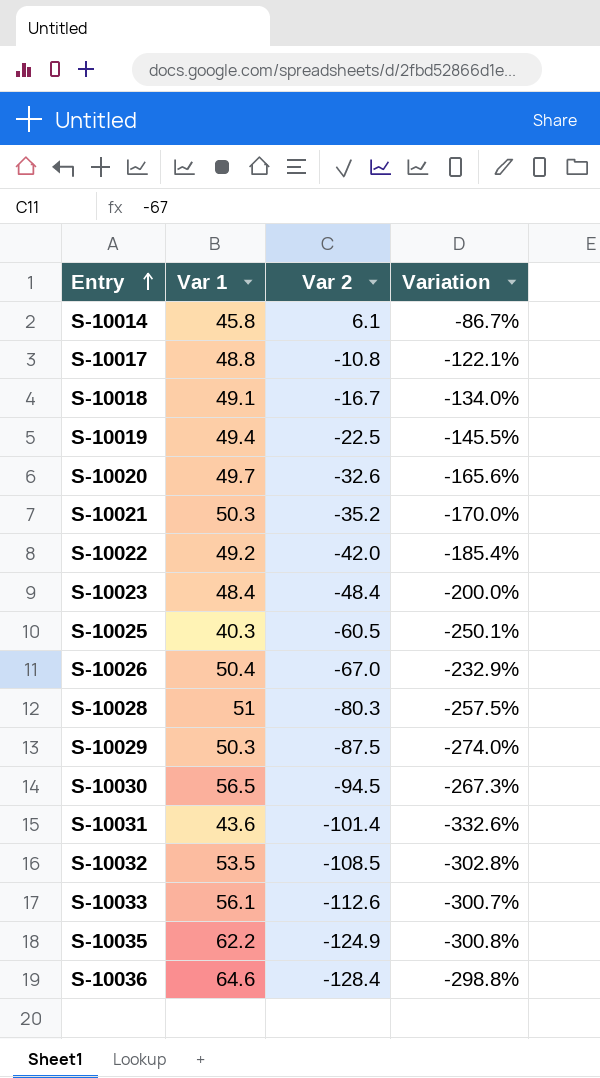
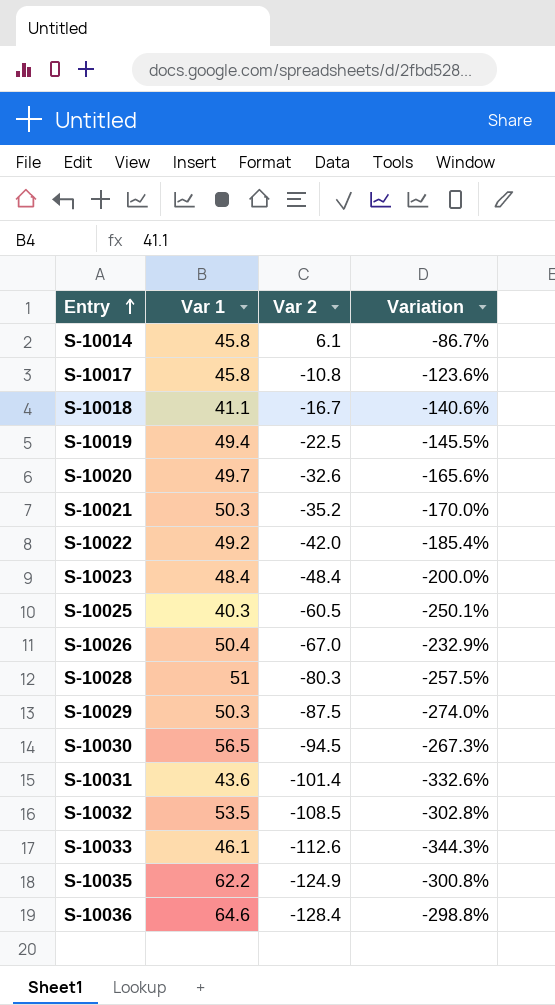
S-10017 | Var 1: 48.8 -> 45.8
S-10017 | Variation: -122.1% -> -123.6%
S-10018 | Var 1: 49.1 -> 41.1
S-10018 | Variation: -134.0% -> -140.6%
S-10033 | Var 1: 56.1 -> 46.1
S-10033 | Variation: -300.7% -> -344.3%

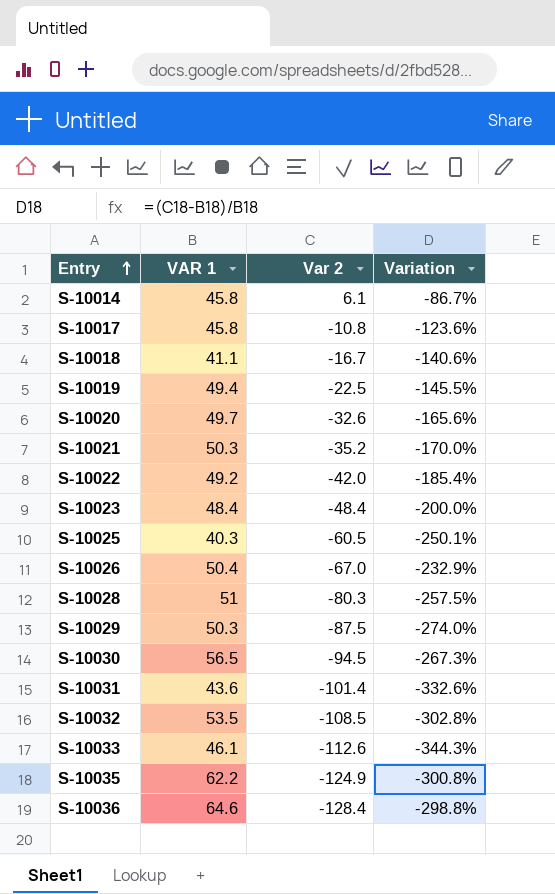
column name: Var 1 -> VAR 1

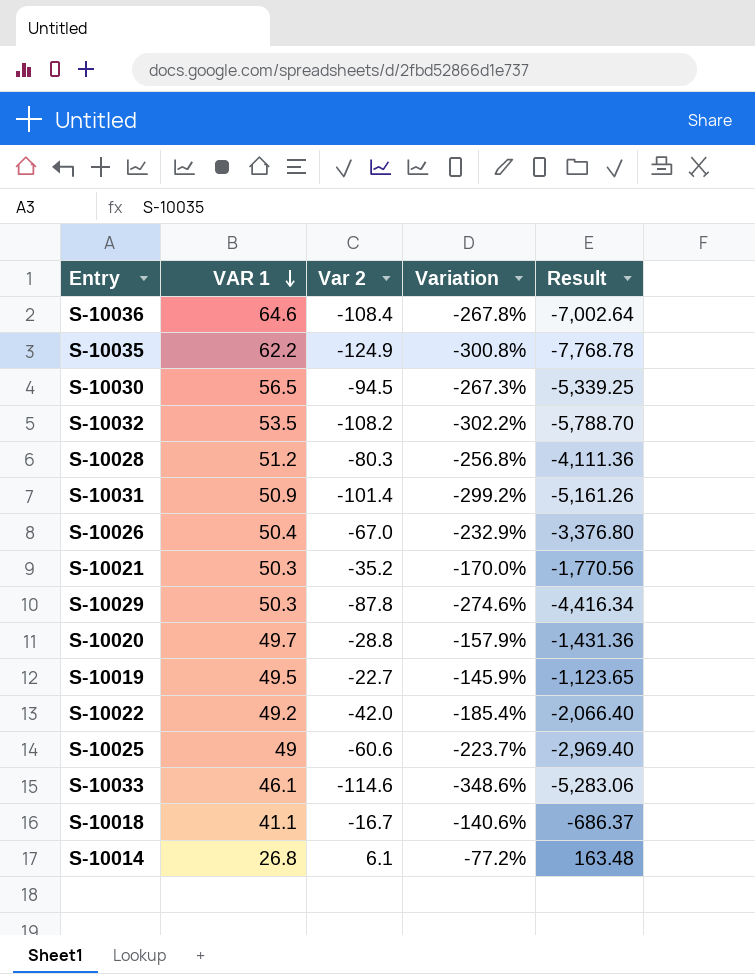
row order: Entry ascending -> VAR 1 descending
column Result | formula: none -> [VAR 1] * [Var 2]
row S-10017: 45.8 | -10.8 | -123.6% -> none
row S-10023: 48.4 | -48.4 | -200.0% -> none
S-10036 | Var 2: -128.4 -> -108.4
S-10036 | Variation: -298.8% -> -267.8%
S-10032 | Var 2: -108.5 -> -108.2
S-10032 | Variation: -302.8% -> -302.2%
S-10028 | VAR 1: 51 -> 51.2
S-10028 | Variation: -257.5% -> -256.8%
S-10031 | VAR 1: 43.6 -> 50.9
S-10031 | Variation: -332.6% -> -299.2%
S-10029 | Var 2: -87.5 -> -87.8
S-10029 | Variation: -274.0% -> -274.6%
S-10020 | Var 2: -32.6 -> -28.8
S-10020 | Variation: -165.6% -> -157.9%
S-10019 | VAR 1: 49.4 -> 49.5
S-10019 | Var 2: -22.5 -> -22.7
S-10019 | Variation: -145.5% -> -145.9%
S-10025 | VAR 1: 40.3 -> 49
S-10025 | Var 2: -60.5 -> -60.6
S-10025 | Variation: -250.1% -> -223.7%
S-10033 | Var 2: -112.6 -> -114.6
S-10033 | Variation: -344.3% -> -348.6%
S-10014 | VAR 1: 45.8 -> 26.8
S-10014 | Variation: -86.7% -> -77.2%

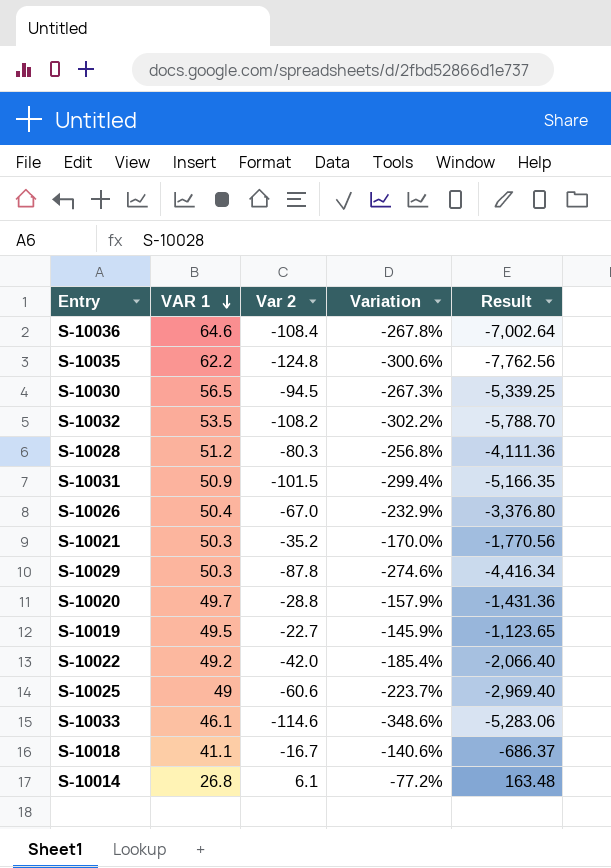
S-10035 | Var 2: -124.9 -> -124.8
S-10035 | Variation: -300.8% -> -300.6%
S-10035 | Result: -7,768.78 -> -7,762.56
S-10031 | Var 2: -101.4 -> -101.5
S-10031 | Variation: -299.2% -> -299.4%
S-10031 | Result: -5,161.26 -> -5,166.35

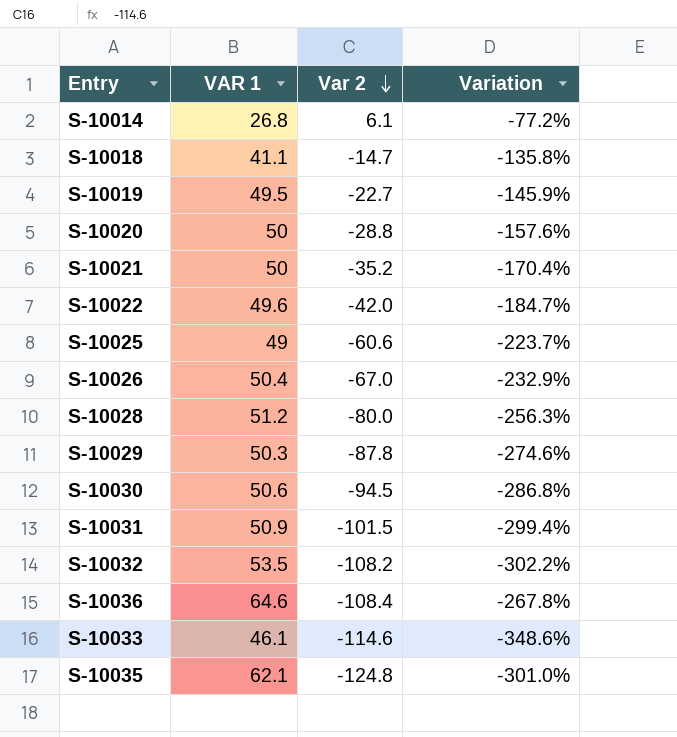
row order: VAR 1 descending -> Var 2 descending
column Result | formula: [VAR 1] * [Var 2] -> none
S-10018 | Var 2: -16.7 -> -14.7
S-10018 | Variation: -140.6% -> -135.8%
S-10020 | VAR 1: 49.7 -> 50
S-10020 | Variation: -157.9% -> -157.6%
S-10021 | VAR 1: 50.3 -> 50
S-10021 | Variation: -170.0% -> -170.4%
S-10022 | VAR 1: 49.2 -> 49.6
S-10022 | Variation: -185.4% -> -184.7%
S-10028 | Var 2: -80.3 -> -80.0
S-10028 | Variation: -256.8% -> -256.3%
S-10030 | VAR 1: 56.5 -> 50.6
S-10030 | Variation: -267.3% -> -286.8%
S-10035 | VAR 1: 62.2 -> 62.1
S-10035 | Variation: -300.6% -> -301.0%

